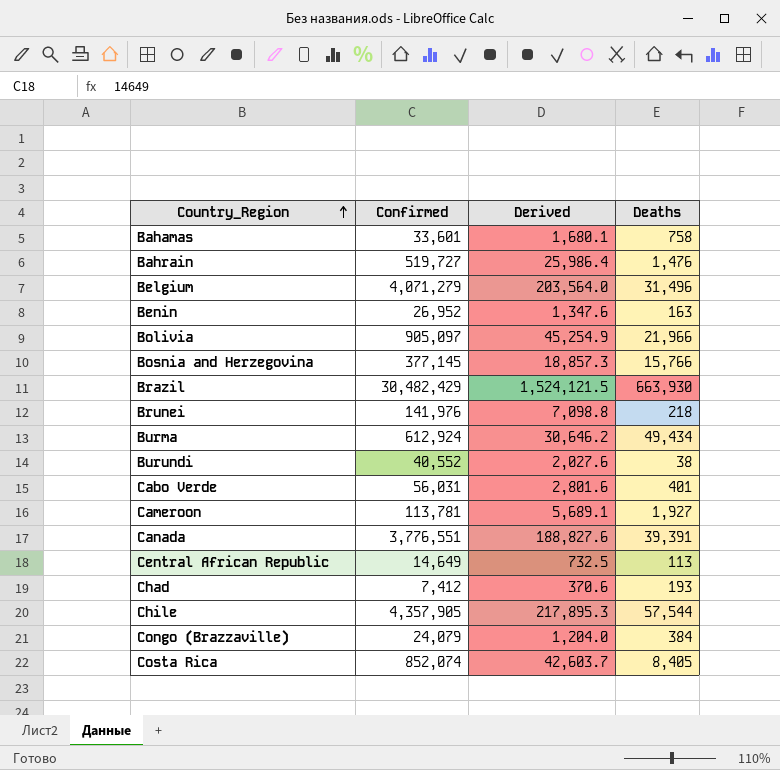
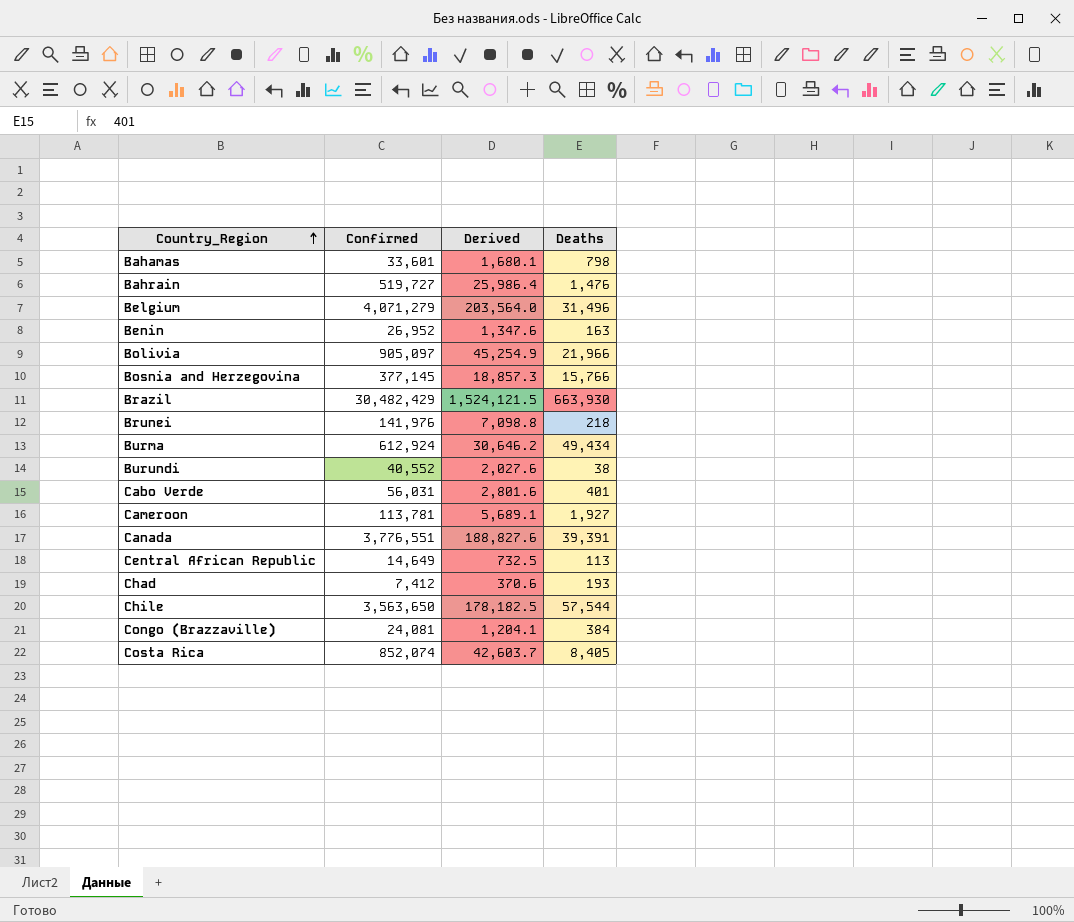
Bahamas | Deaths: 758 -> 798
Chile | Confirmed: 4,357,905 -> 3,563,650
Chile | Derived: 217,895.3 -> 178,182.5
Congo (Brazzaville) | Confirmed: 24,079 -> 24,081
Congo (Brazzaville) | Derived: 1,204.0 -> 1,204.1

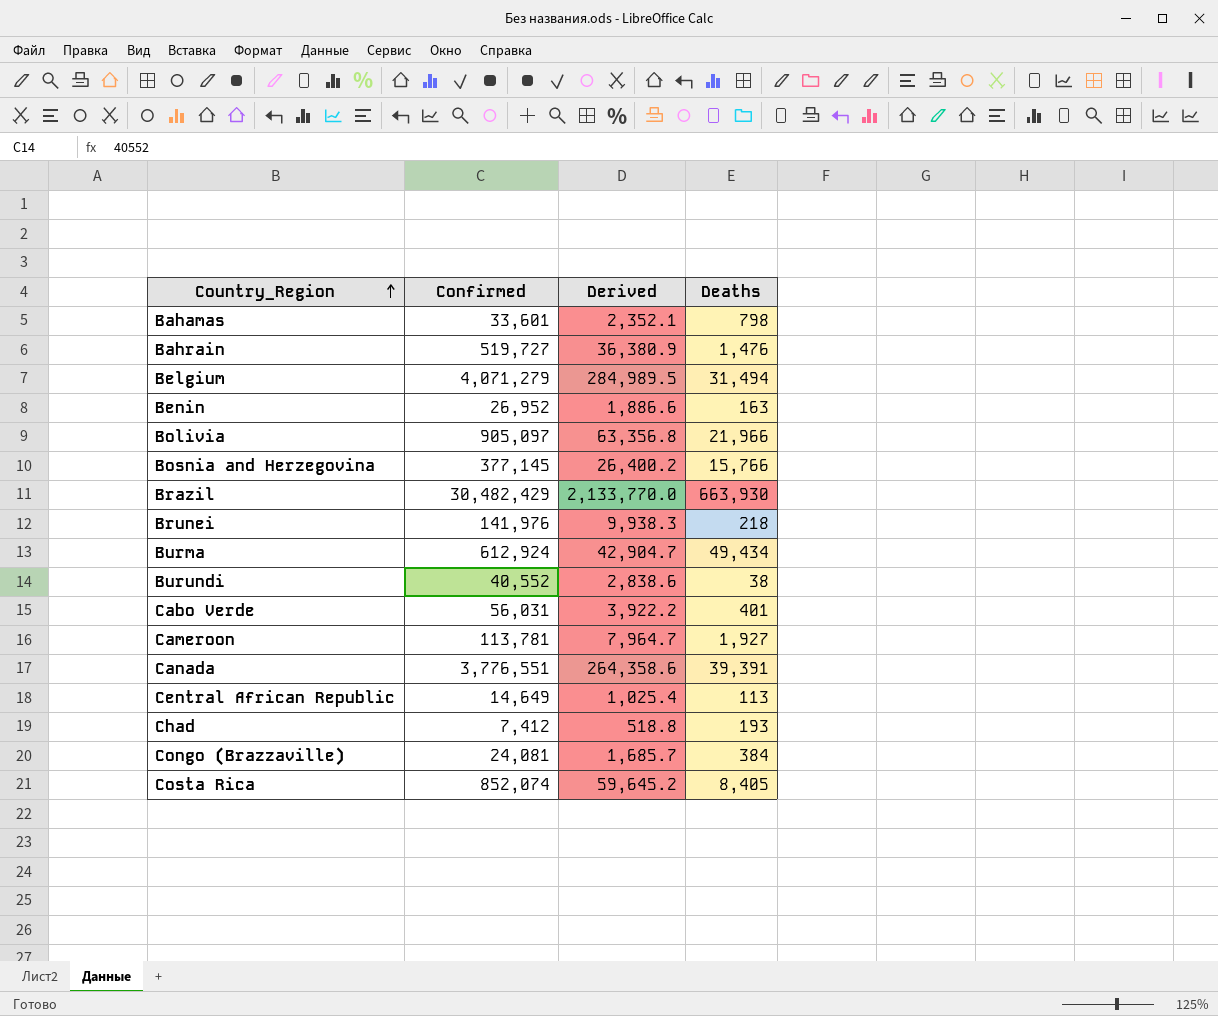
column Derived | formula: [Confirmed] * 0.05 -> [Confirmed] * 0.07
row Chile: 3,563,650 | 178,182.5 | 57,544 -> none
Belgium | Deaths: 31,496 -> 31,494

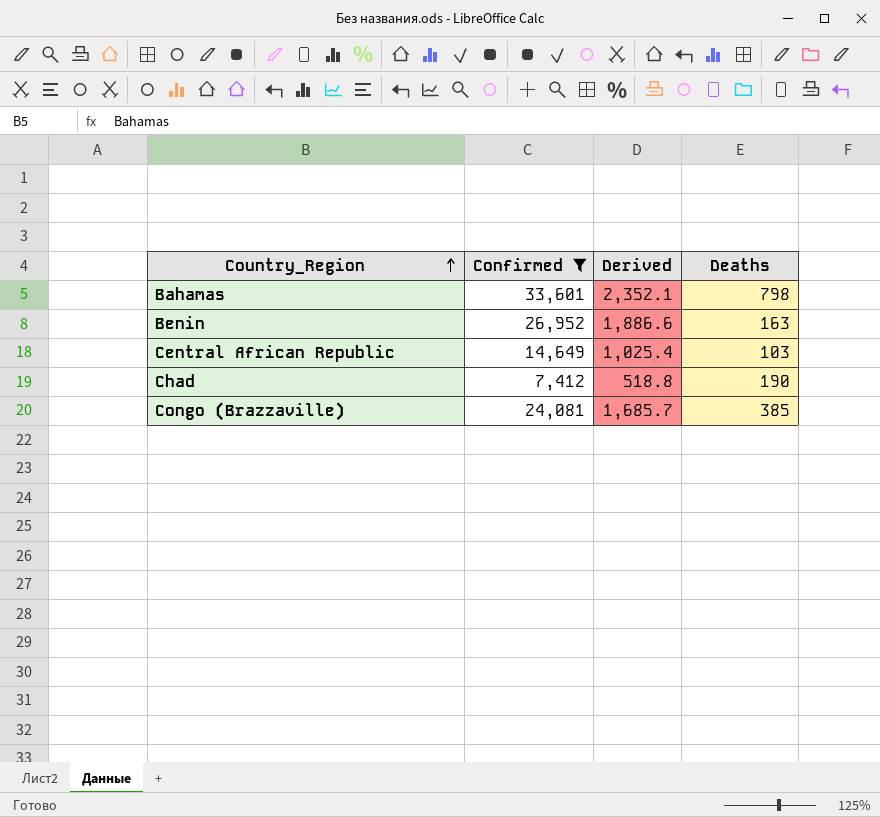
filter: none -> Confirmed <= 33,601
Central African Republic | Deaths: 113 -> 103
Chad | Deaths: 193 -> 190
Congo (Brazzaville) | Deaths: 384 -> 385

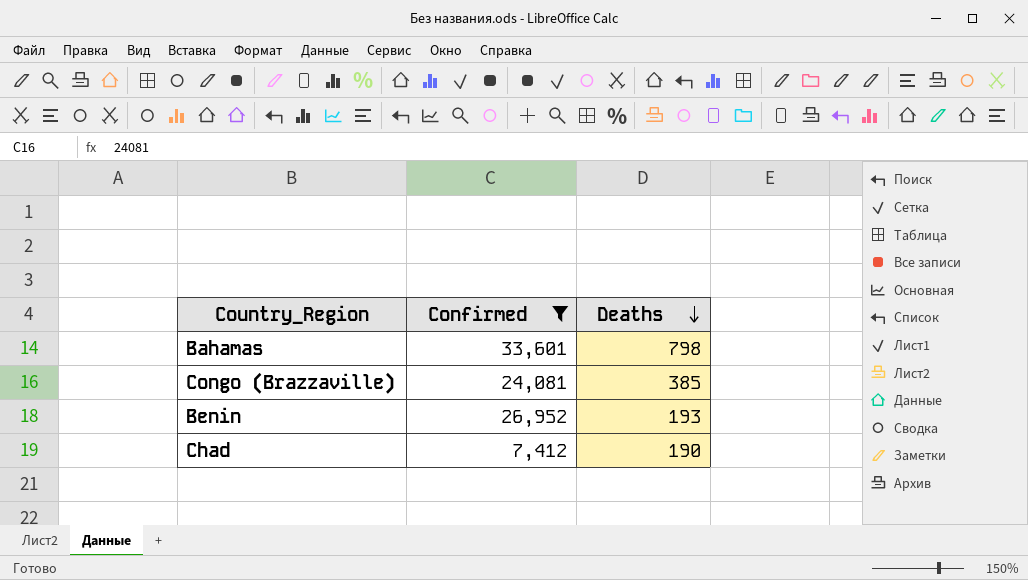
row order: Country_Region ascending -> Deaths descending
column Derived | formula: [Confirmed] * 0.07 -> none
row Central African Republic: 14,649 | 1,025.4 | 103 -> none
Benin | Deaths: 163 -> 193

